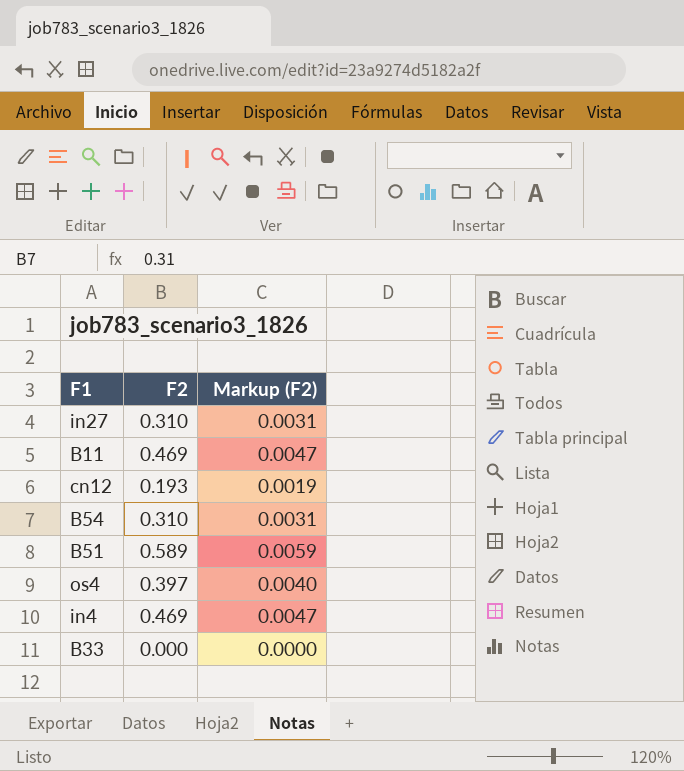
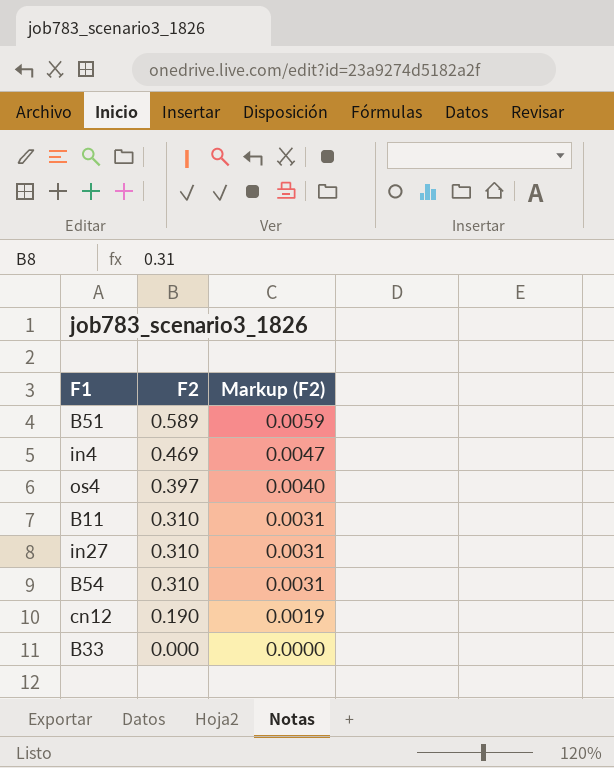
row order: none -> F2 descending
B11 | F2: 0.469 -> 0.310
B11 | Markup (F2): 0.0047 -> 0.0031
cn12 | F2: 0.193 -> 0.190

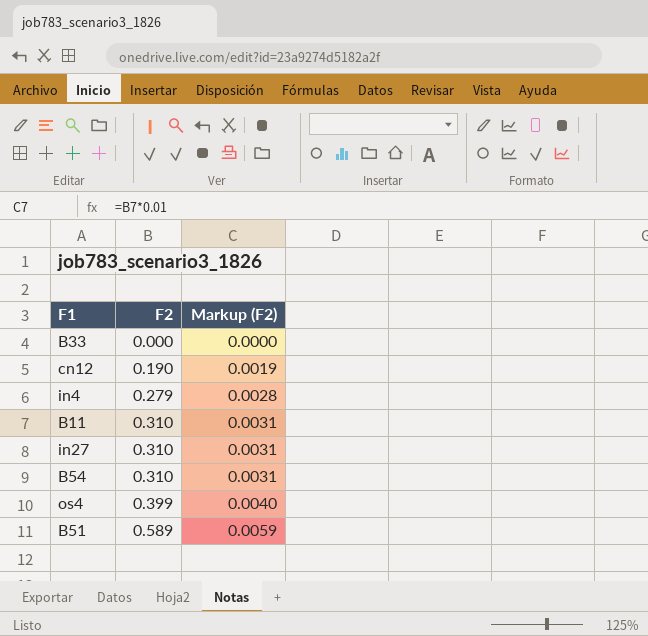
row order: F2 descending -> F2 ascending
in4 | F2: 0.469 -> 0.279
in4 | Markup (F2): 0.0047 -> 0.0028
os4 | F2: 0.397 -> 0.399

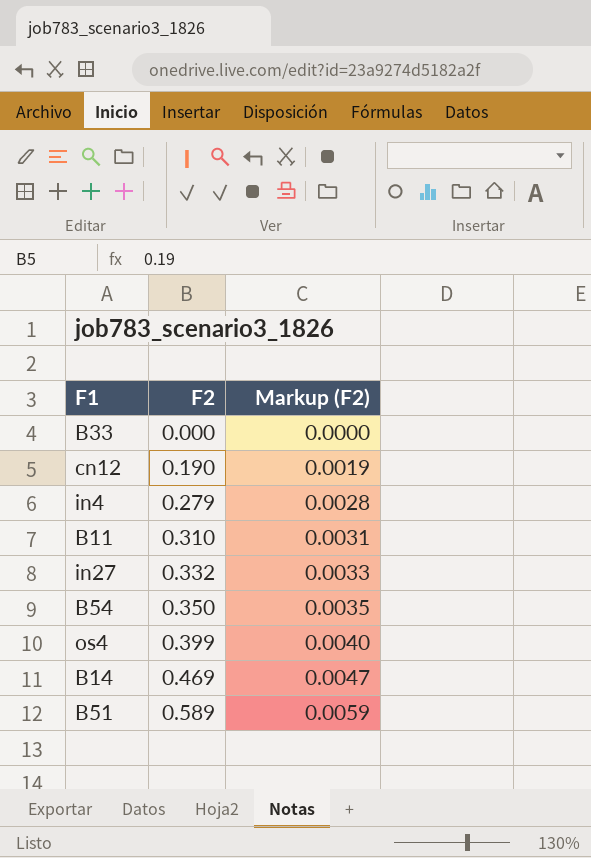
in27 | F2: 0.310 -> 0.332
in27 | Markup (F2): 0.0031 -> 0.0033
B54 | F2: 0.310 -> 0.350
B54 | Markup (F2): 0.0031 -> 0.0035
row B14: none -> 0.469 | 0.0047

